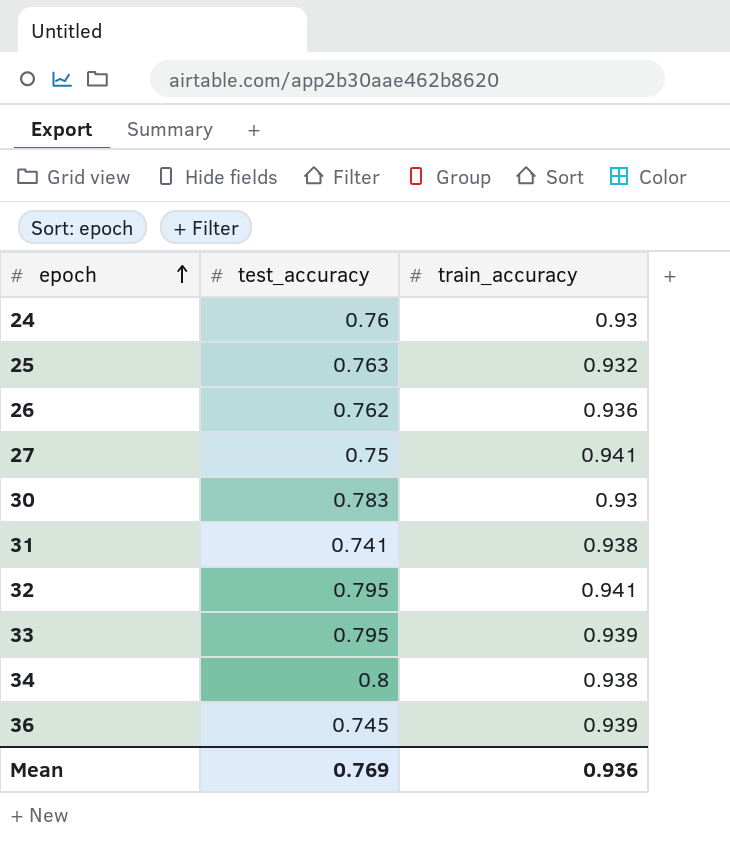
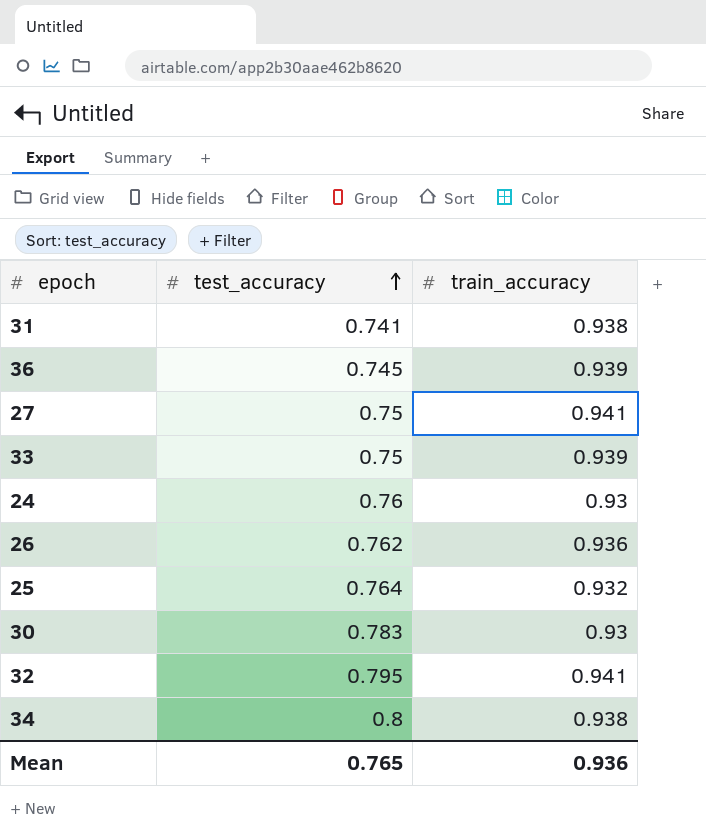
row order: epoch ascending -> test_accuracy ascending
33 | test_accuracy: 0.795 -> 0.75
25 | test_accuracy: 0.763 -> 0.764
Mean | test_accuracy: 0.769 -> 0.765

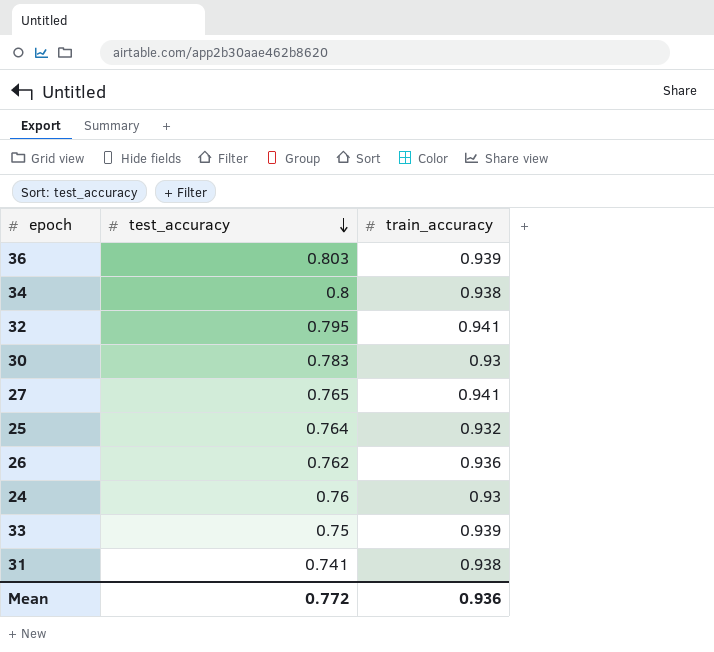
row order: test_accuracy ascending -> test_accuracy descending
36 | test_accuracy: 0.745 -> 0.803
27 | test_accuracy: 0.75 -> 0.765
Mean | test_accuracy: 0.765 -> 0.772

